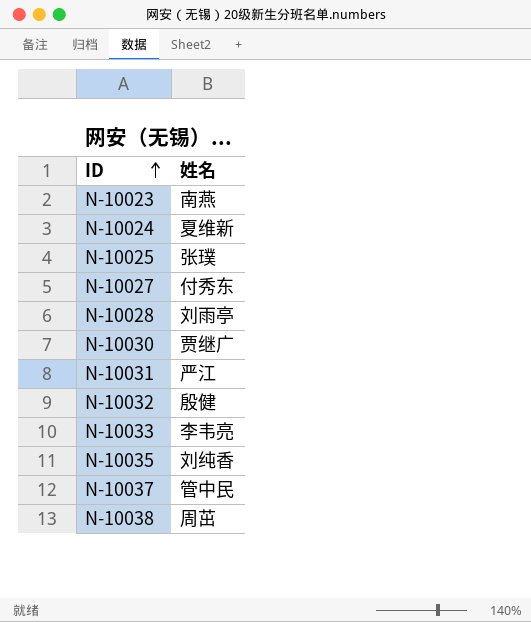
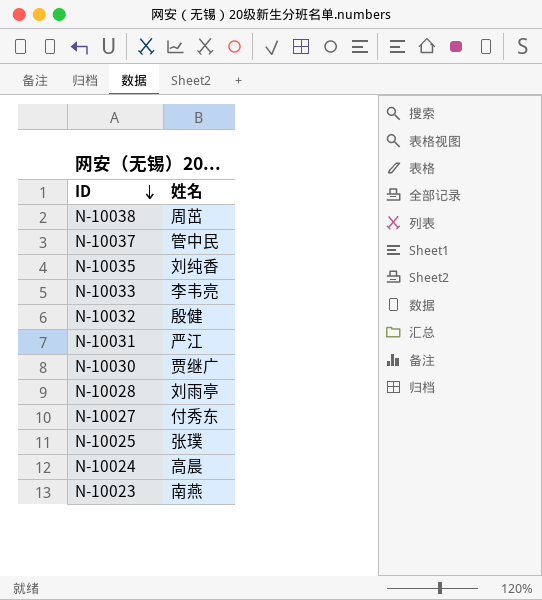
row order: ID ascending -> ID descending
N-10024 | 姓名: 夏维新 -> 高晨

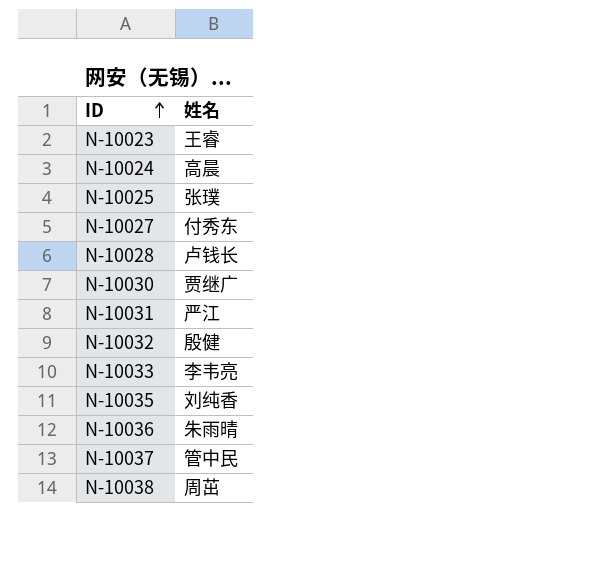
row order: ID descending -> ID ascending
N-10023 | 姓名: 南燕 -> 王睿
N-10028 | 姓名: 刘雨亭 -> 卢钱长
row N-10036: none -> 朱雨晴

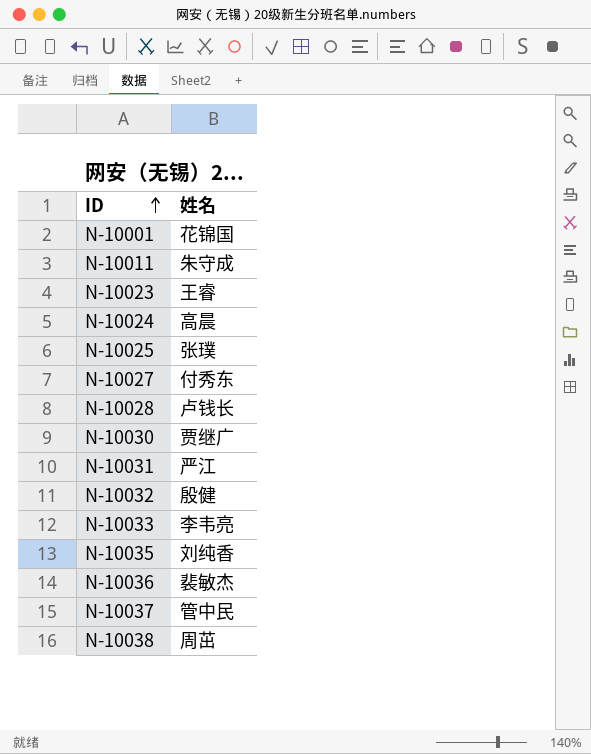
row N-10001: none -> 花锦国
row N-10011: none -> 朱守成
N-10036 | 姓名: 朱雨晴 -> 裴敏杰

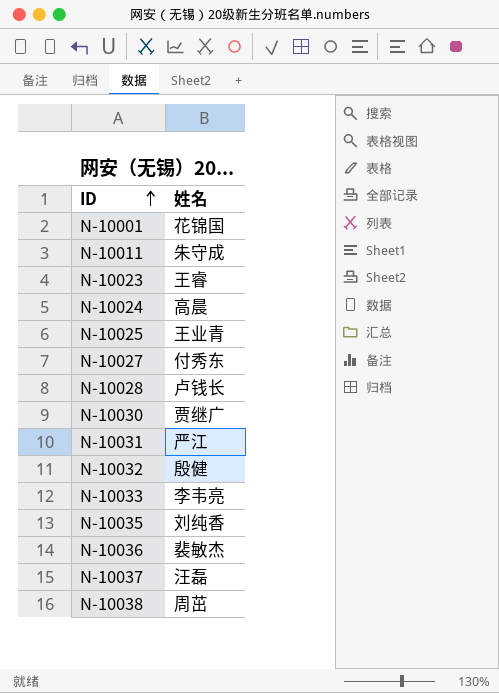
N-10025 | 姓名: 张璞 -> 王业青
N-10037 | 姓名: 管中民 -> 汪磊

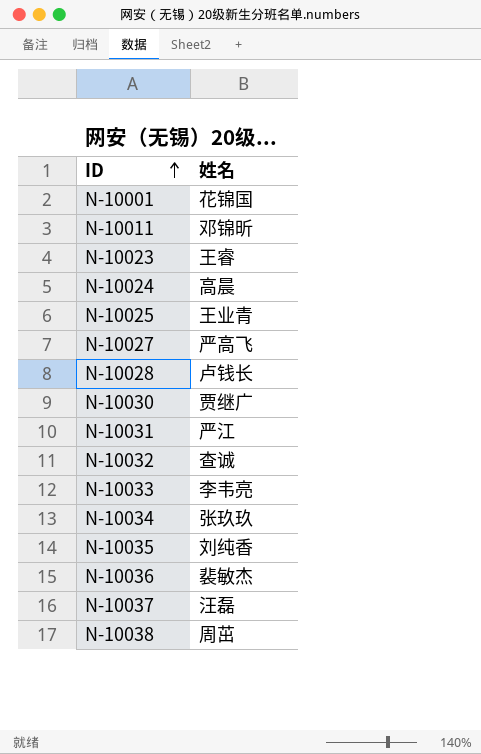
N-10011 | 姓名: 朱守成 -> 邓锦昕
N-10027 | 姓名: 付秀东 -> 严高飞
N-10032 | 姓名: 殷健 -> 查诚
row N-10034: none -> 张玖玖

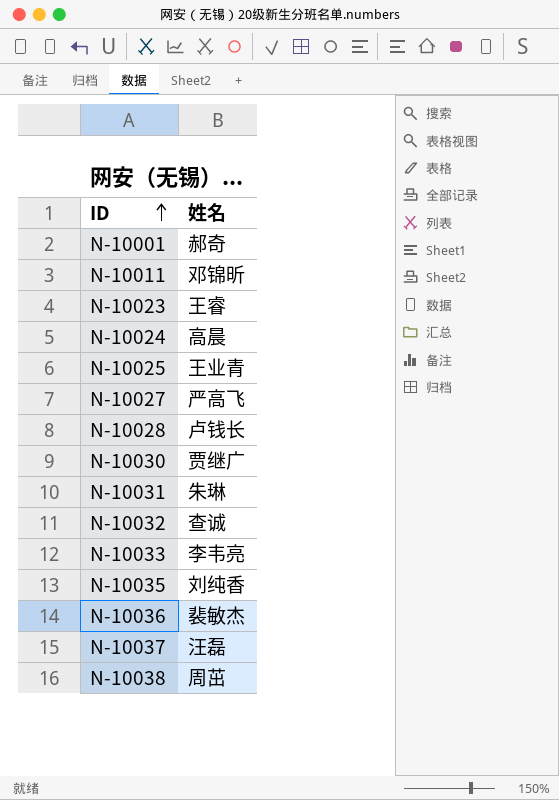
row N-10034: 张玖玖 -> none
N-10001 | 姓名: 花锦国 -> 郝奇
N-10031 | 姓名: 严江 -> 朱琳

